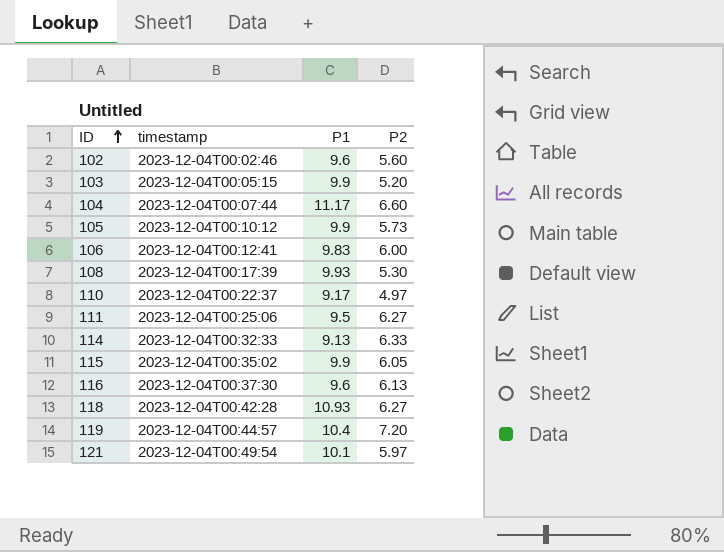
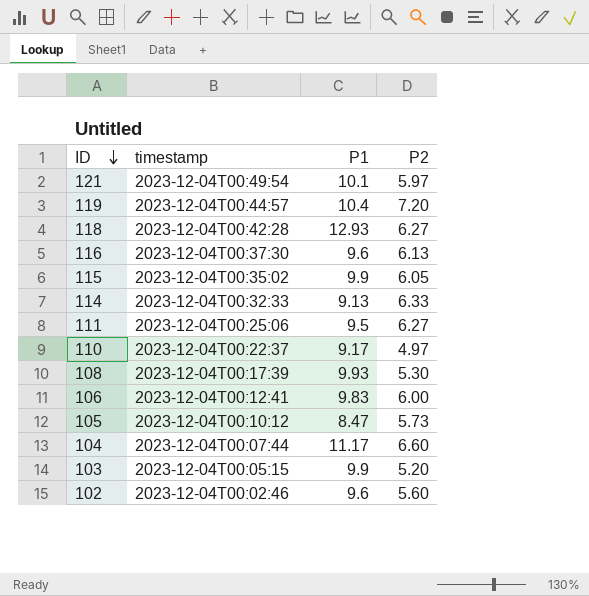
row order: ID ascending -> ID descending
118 | P1: 10.93 -> 12.93
105 | P1: 9.9 -> 8.47

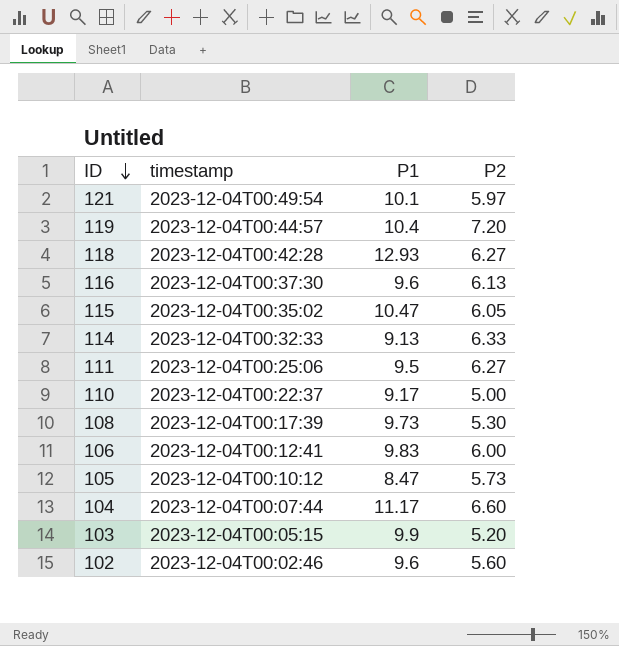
115 | P1: 9.9 -> 10.47
110 | P2: 4.97 -> 5.00
108 | P1: 9.93 -> 9.73

